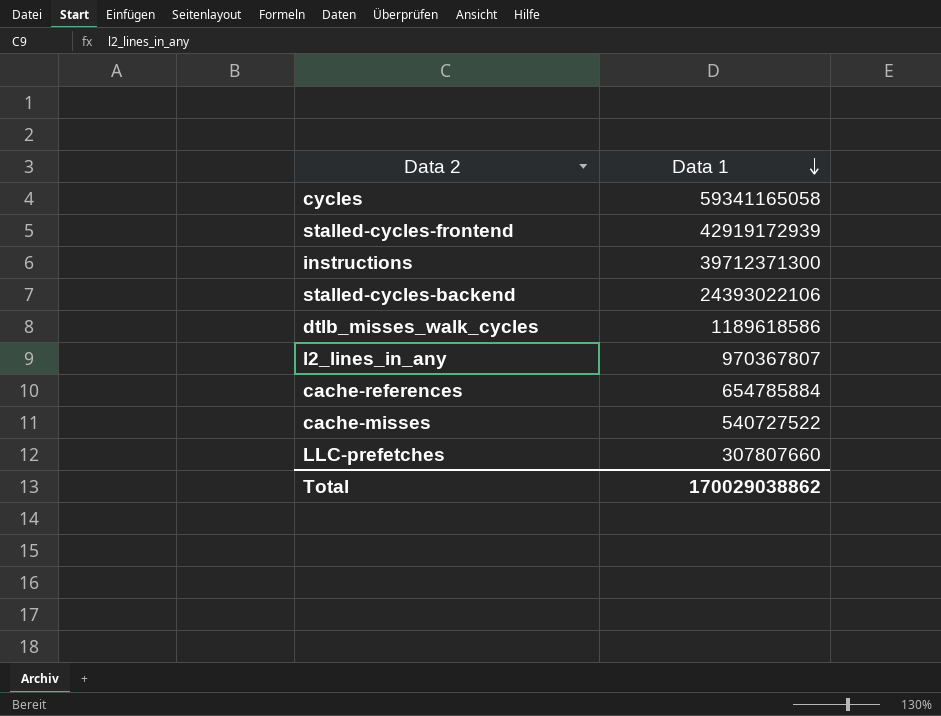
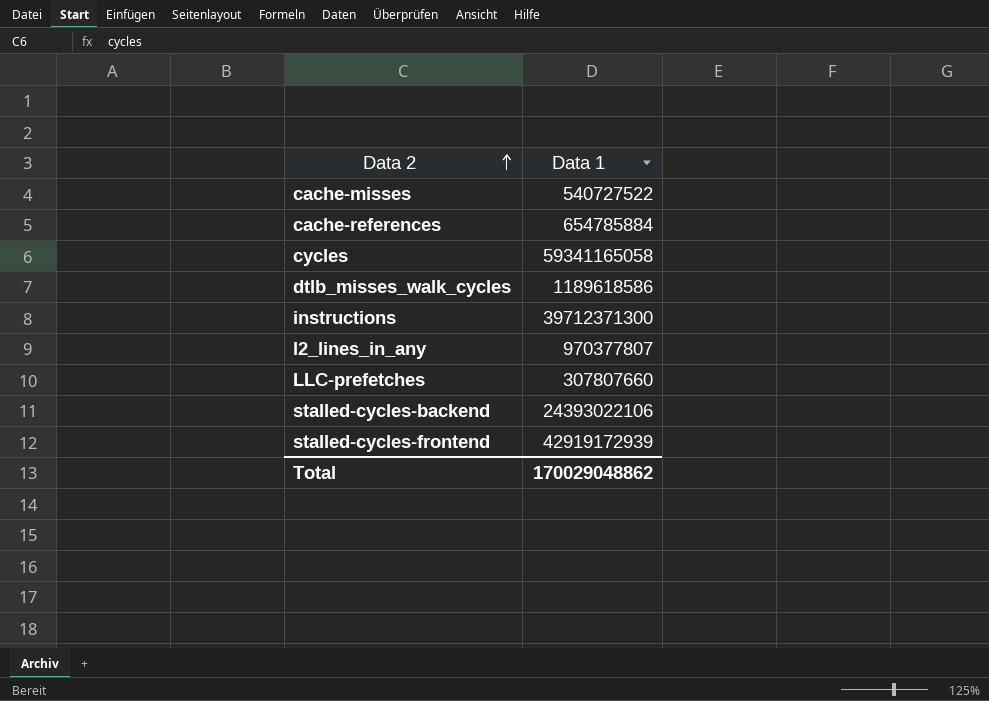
row order: Data 1 descending -> Data 2 ascending
l2_lines_in_any | Data 1: 970367807 -> 970377807
Total | Data 1: 170029038862 -> 170029048862

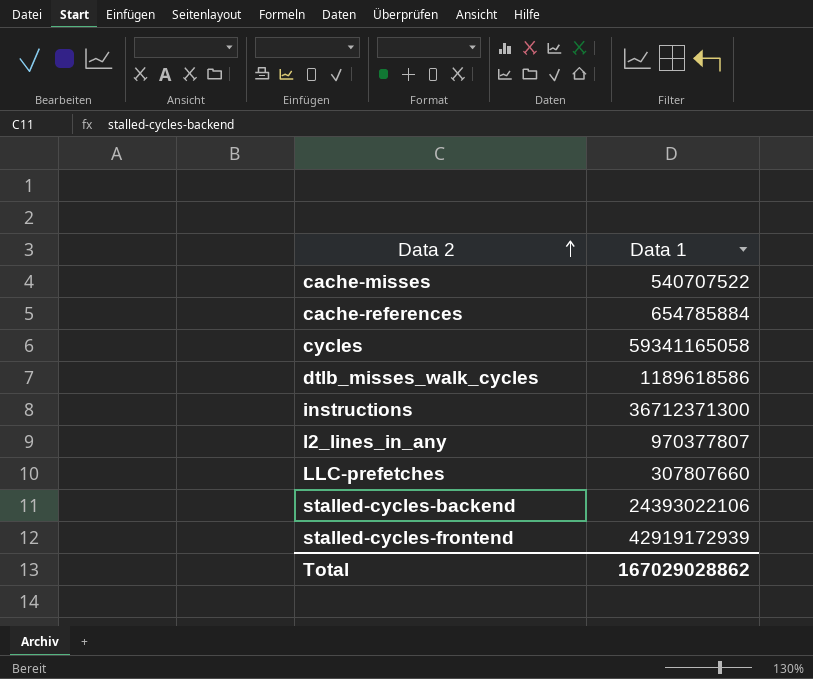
cache-misses | Data 1: 540727522 -> 540707522
instructions | Data 1: 39712371300 -> 36712371300
Total | Data 1: 170029048862 -> 167029028862

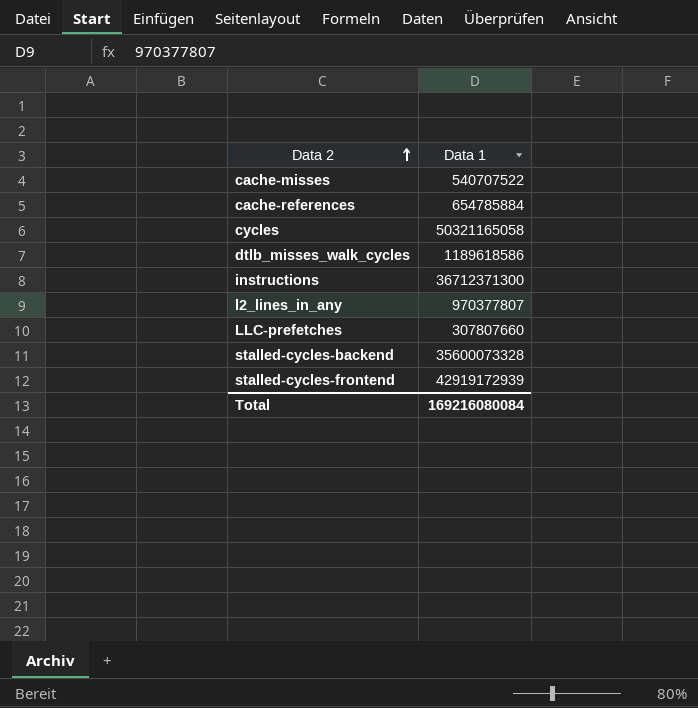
cycles | Data 1: 59341165058 -> 50321165058
stalled-cycles-backend | Data 1: 24393022106 -> 35600073328
Total | Data 1: 167029028862 -> 169216080084

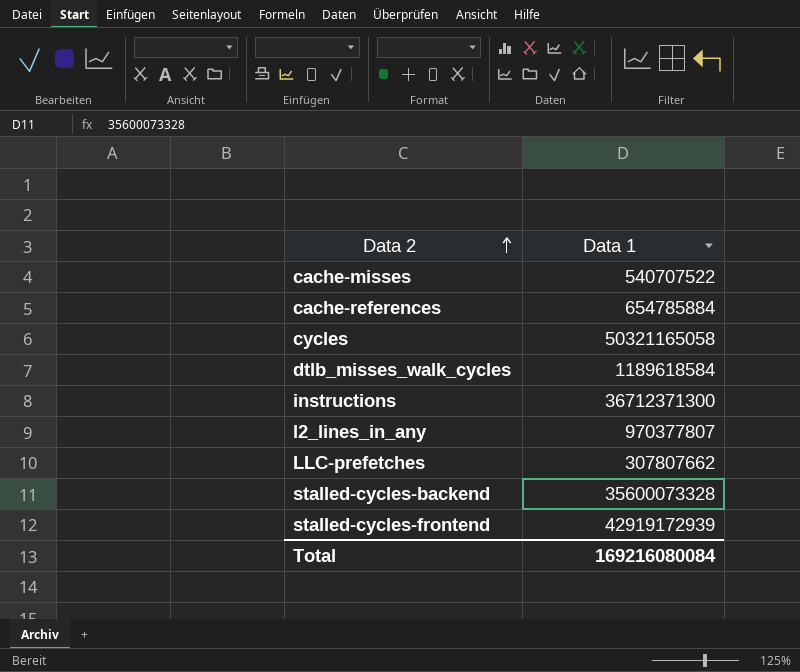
dtlb_misses_walk_cycles | Data 1: 1189618586 -> 1189618584
LLC-prefetches | Data 1: 307807660 -> 307807662

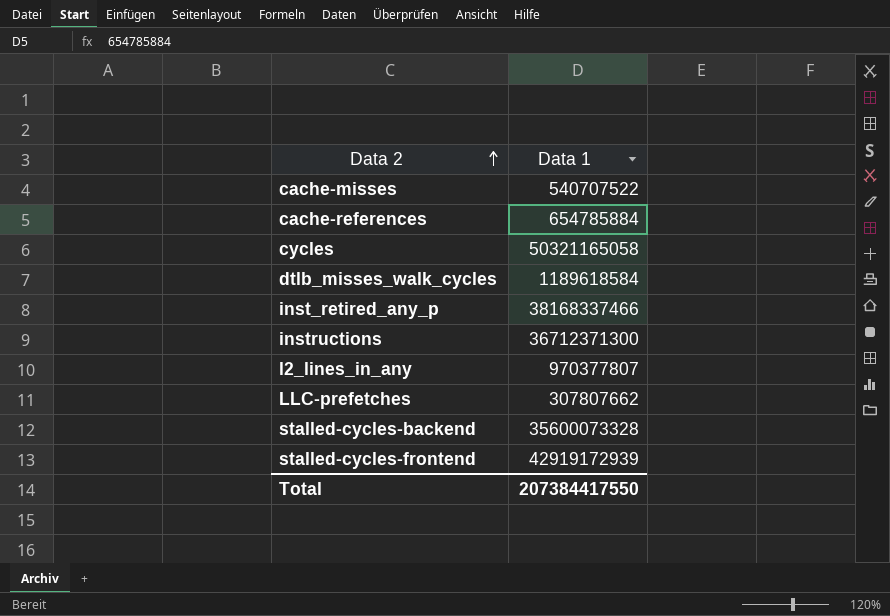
row inst_retired_any_p: none -> 38168337466
Total | Data 1: 169216080084 -> 207384417550

